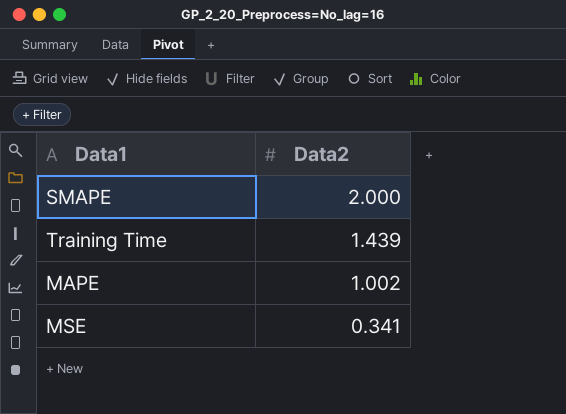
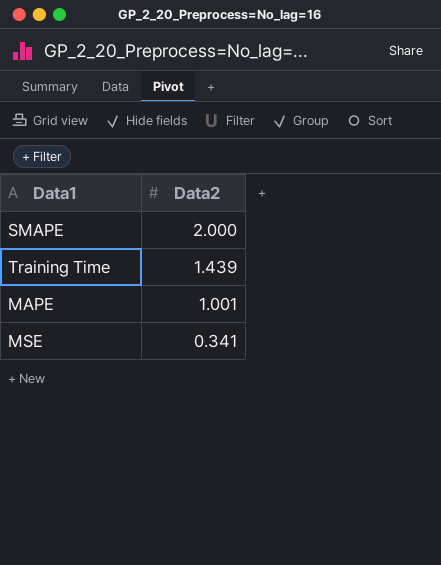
MAPE | Data2: 1.002 -> 1.001

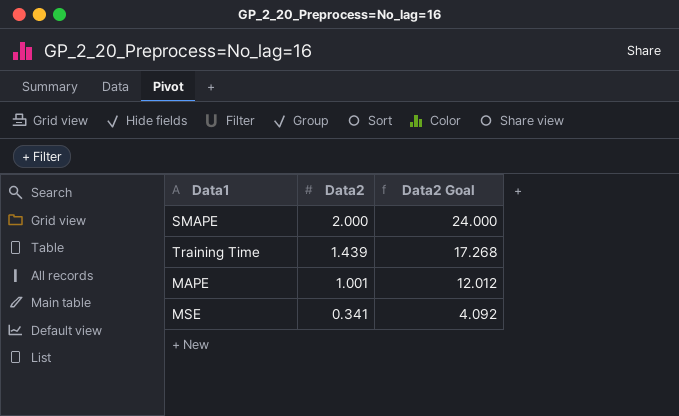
column Data2 Goal | formula: none -> [Data2] * 12

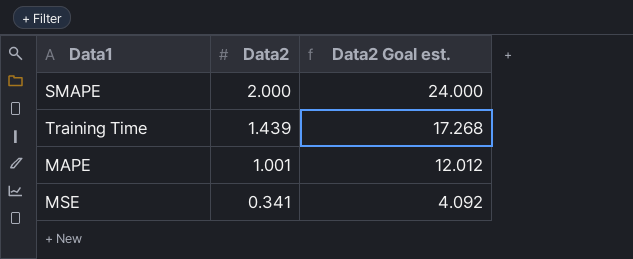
column name: Data2 Goal -> Data2 Goal est.

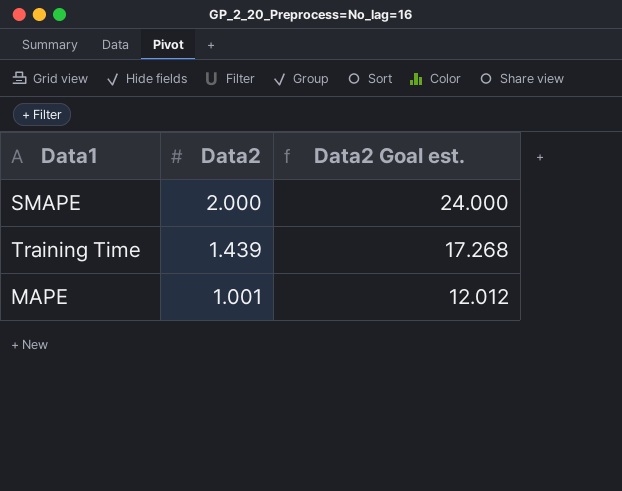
row MSE: 0.341 | 4.092 -> none

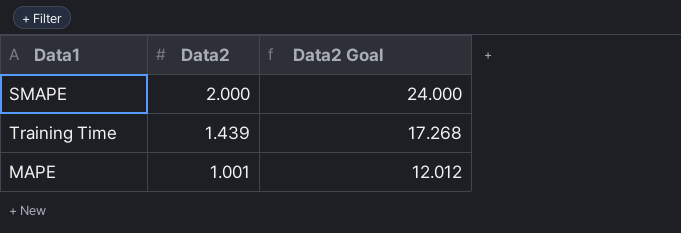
column name: Data2 Goal est. -> Data2 Goal

